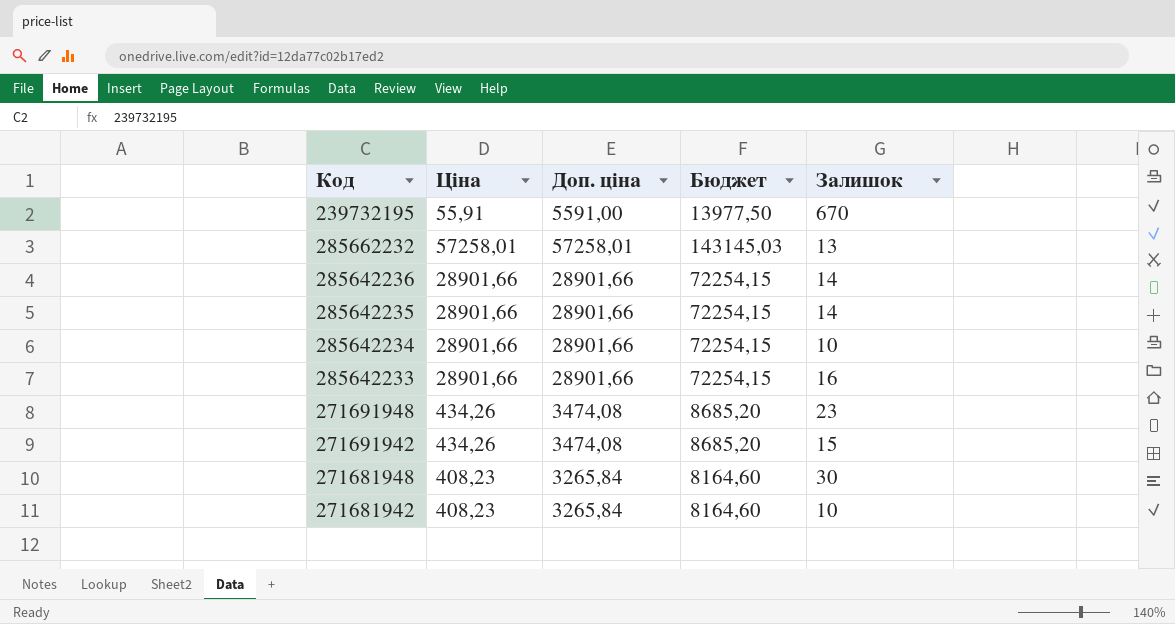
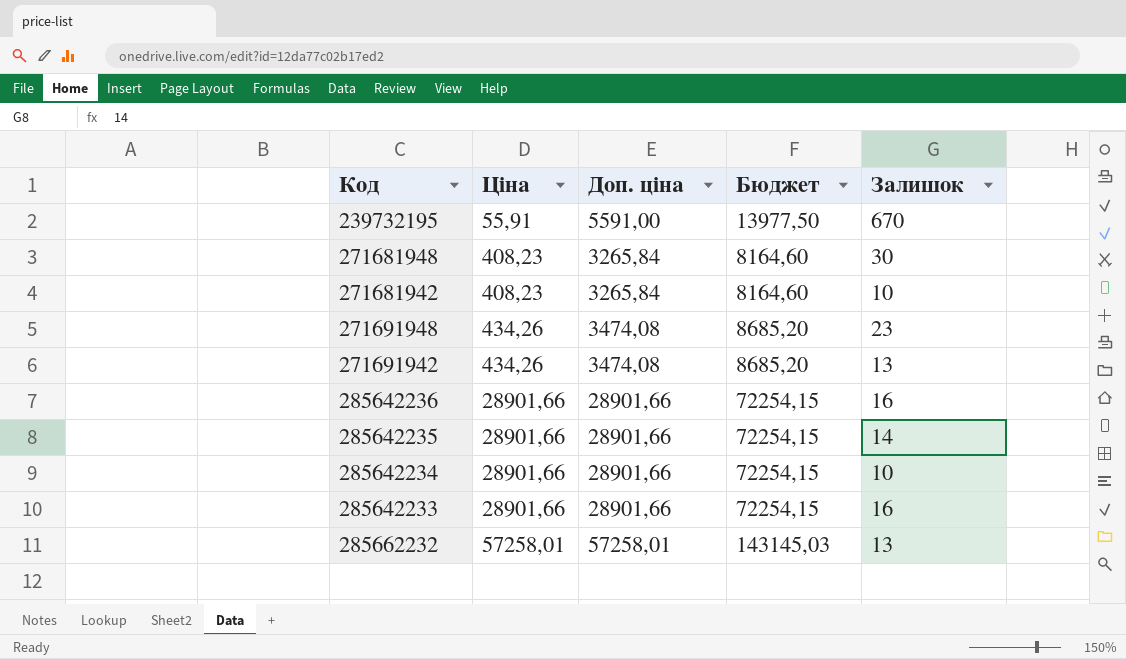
row order: none -> Ціна ascending
271691942 | Залишок: 15 -> 13
285642236 | Залишок: 14 -> 16

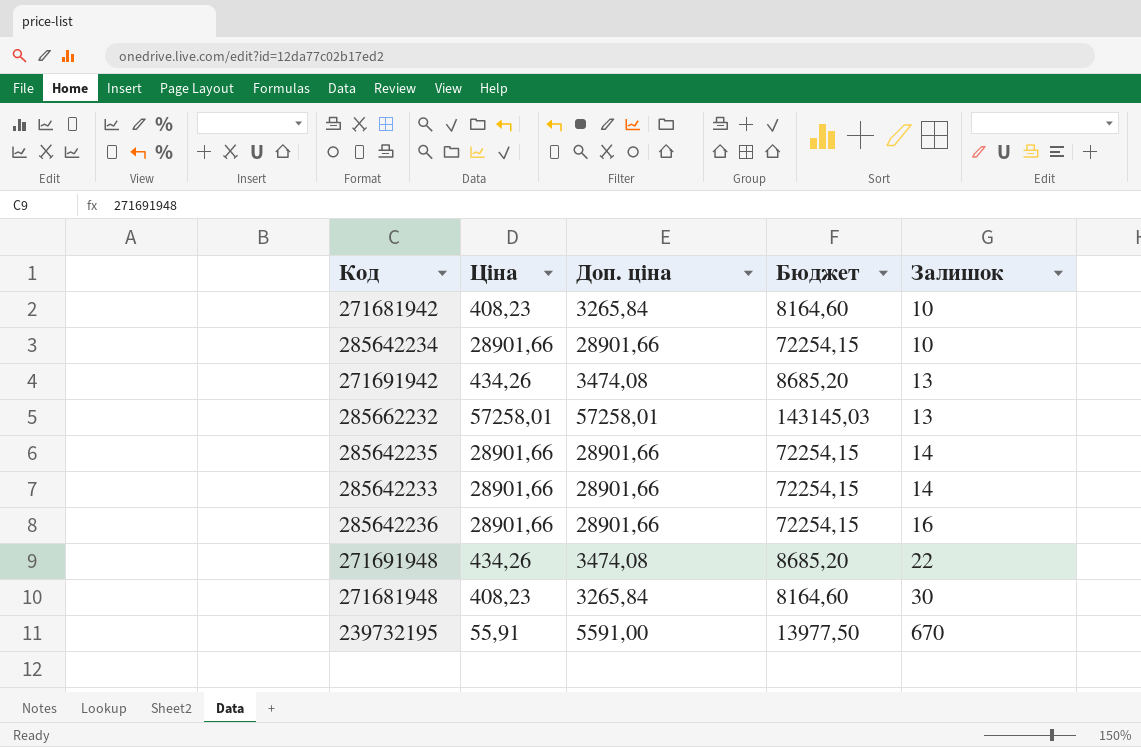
row order: Ціна ascending -> Залишок ascending
285642233 | Залишок: 16 -> 14
271691948 | Залишок: 23 -> 22

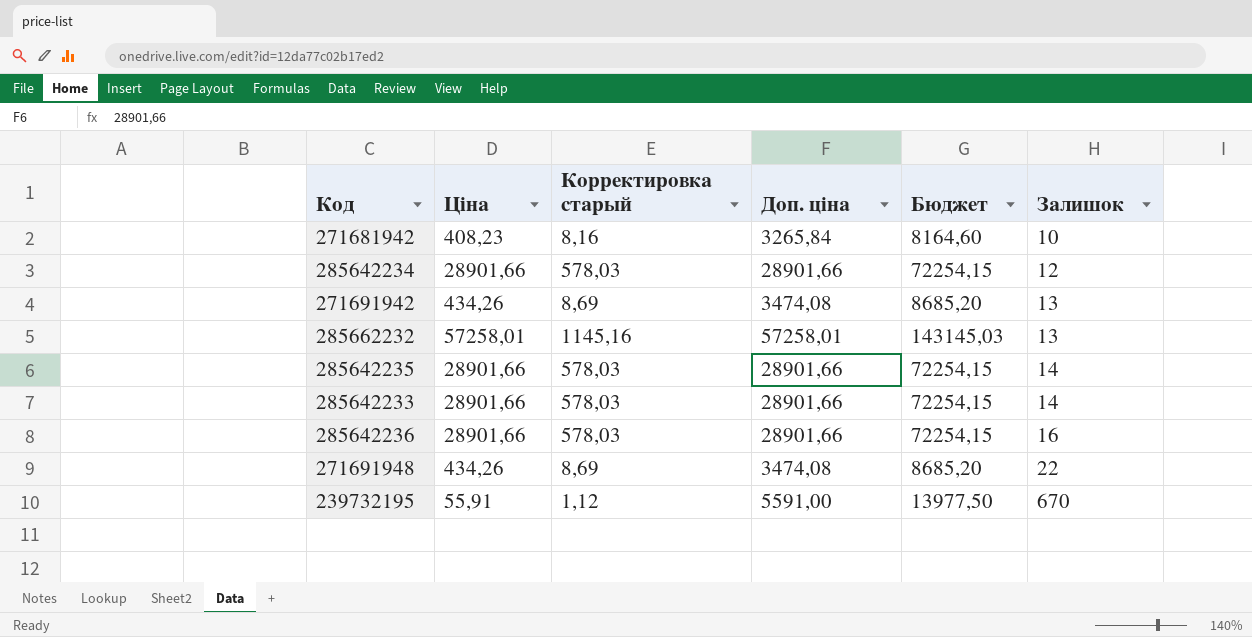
column Корректировка старый | formula: none -> [Ціна] * 0,02
row 271681948: 408,23 | 3265,84 | 8164,60 | 30 -> none
285642234 | Залишок: 10 -> 12

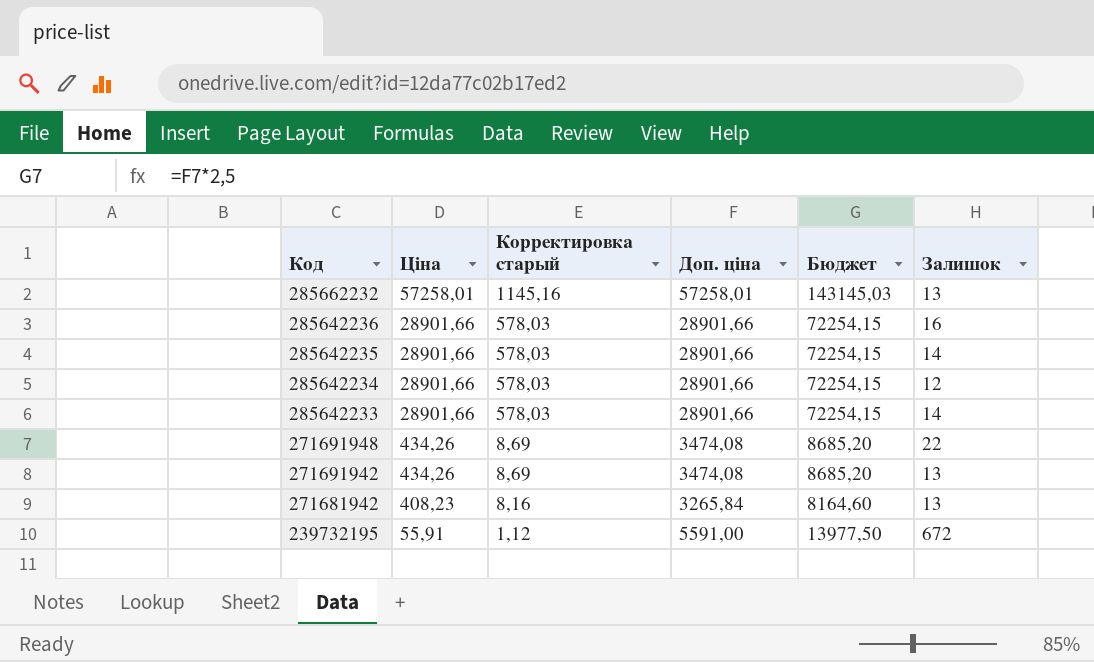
row order: Залишок ascending -> Код descending
271681942 | Залишок: 10 -> 13
239732195 | Залишок: 670 -> 672

